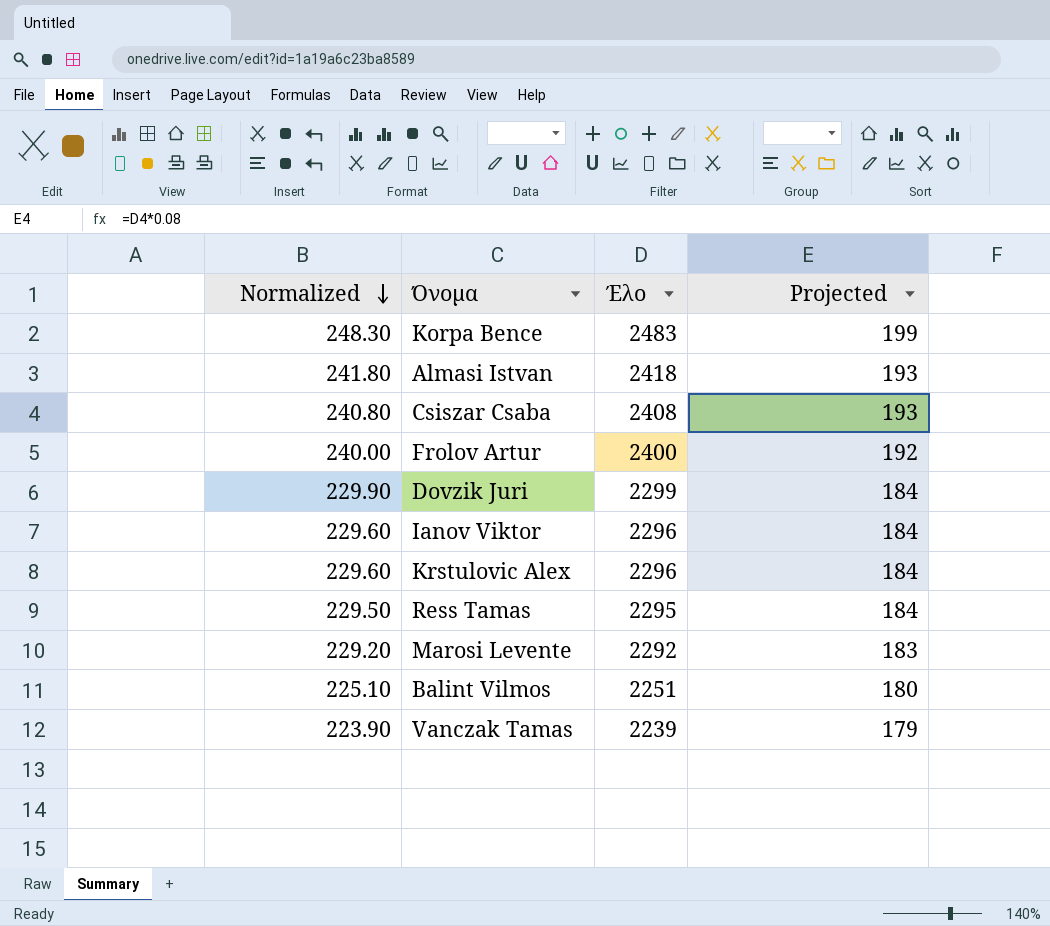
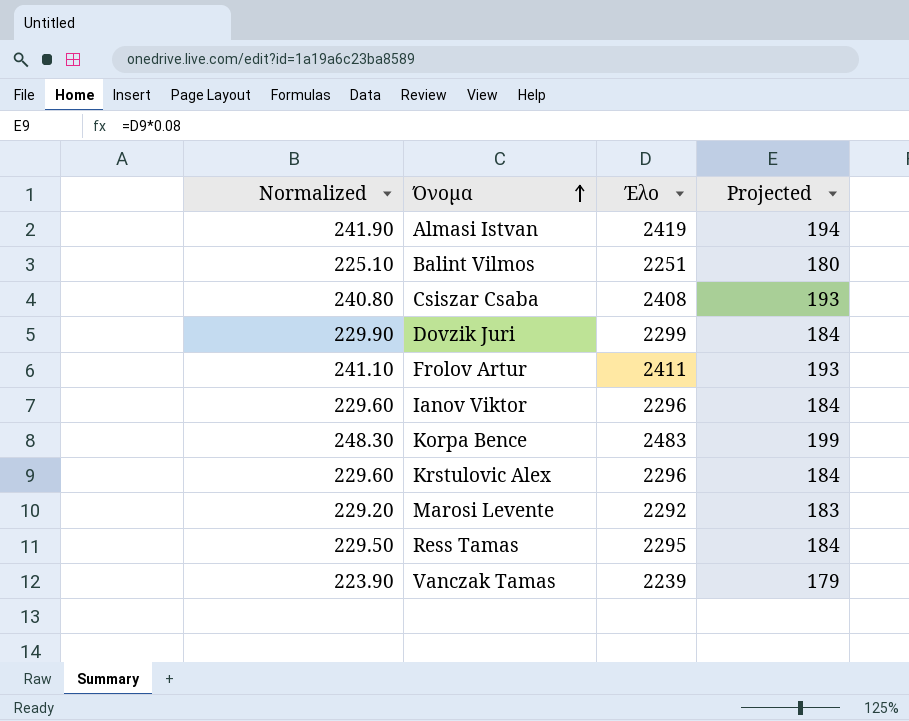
row order: Normalized descending -> Όνομα ascending
Almasi Istvan | Normalized: 241.80 -> 241.90
Almasi Istvan | Έλο: 2418 -> 2419
Almasi Istvan | Projected: 193 -> 194
Frolov Artur | Normalized: 240.00 -> 241.10
Frolov Artur | Έλο: 2400 -> 2411
Frolov Artur | Projected: 192 -> 193

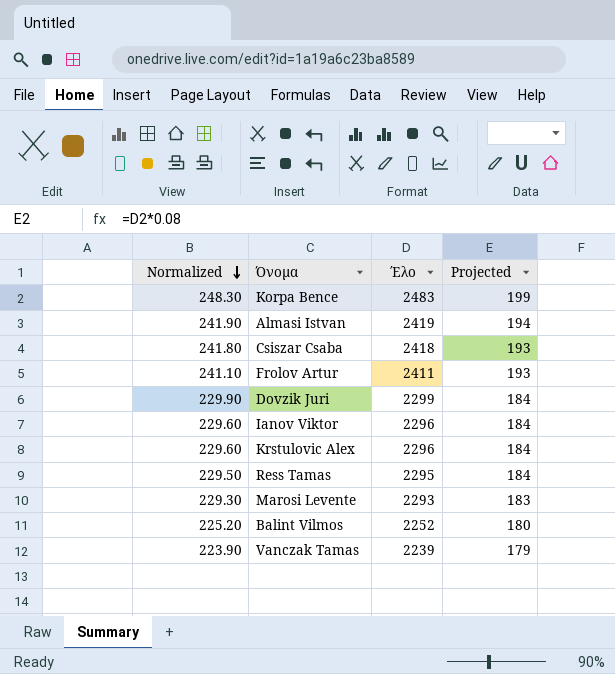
row order: Όνομα ascending -> Normalized descending
Csiszar Csaba | Normalized: 240.80 -> 241.80
Csiszar Csaba | Έλο: 2408 -> 2418
Marosi Levente | Normalized: 229.20 -> 229.30
Marosi Levente | Έλο: 2292 -> 2293
Balint Vilmos | Normalized: 225.10 -> 225.20
Balint Vilmos | Έλο: 2251 -> 2252

